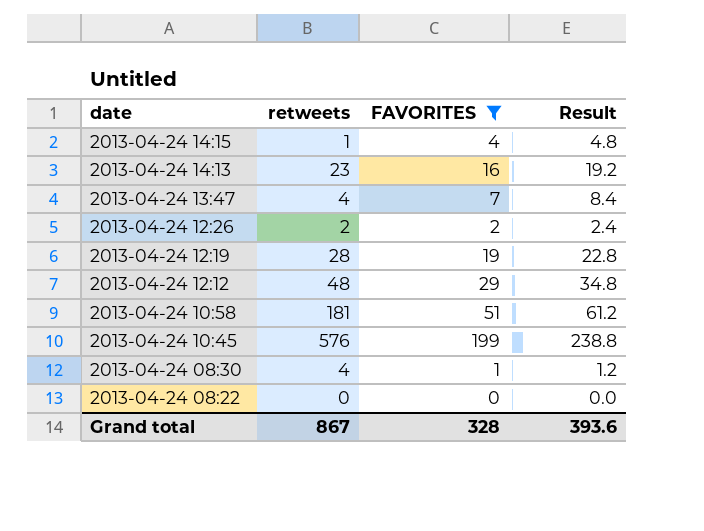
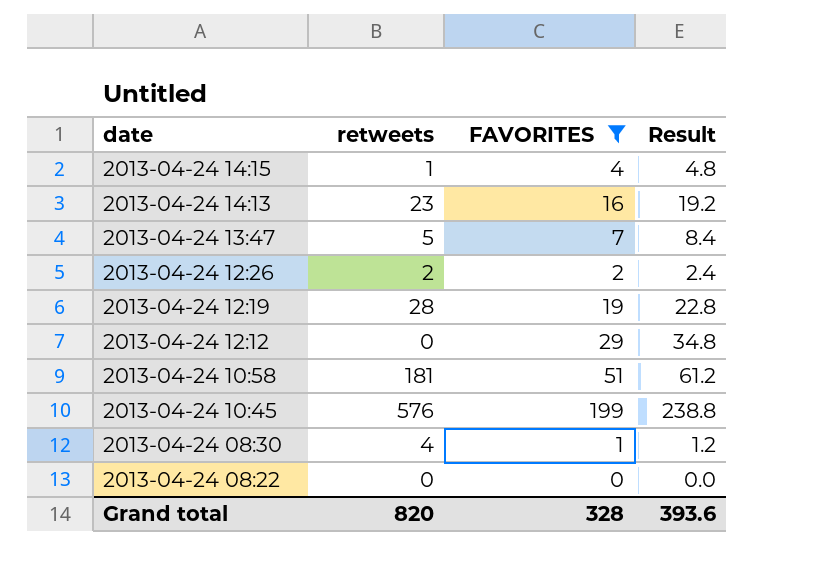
2013-04-24 13:47 | retweets: 4 -> 5
2013-04-24 12:12 | retweets: 48 -> 0
Grand total | retweets: 867 -> 820

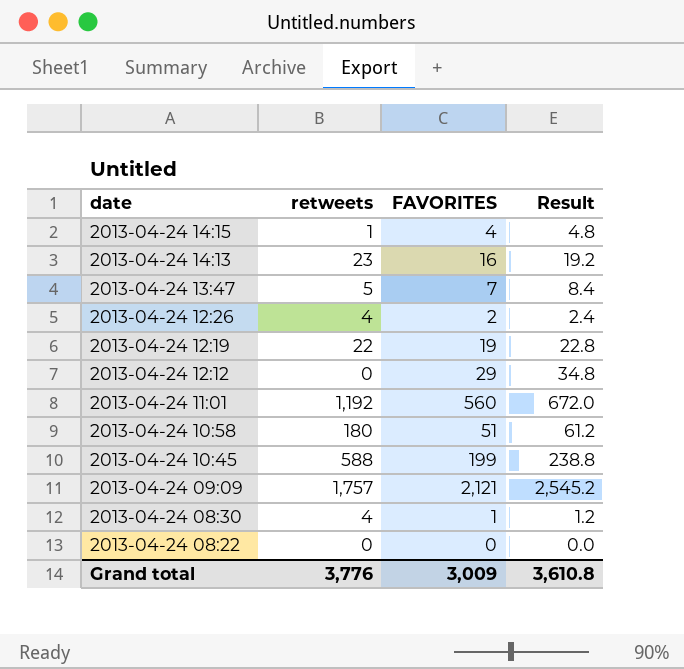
filter: FAVORITES <= 199 -> none
2013-04-24 12:26 | retweets: 2 -> 4
2013-04-24 12:19 | retweets: 28 -> 22
2013-04-24 10:58 | retweets: 181 -> 180
2013-04-24 10:45 | retweets: 576 -> 588
Grand total | retweets: 820 -> 3,776
Grand total | FAVORITES: 328 -> 3,009
Grand total | Result: 393.6 -> 3,610.8

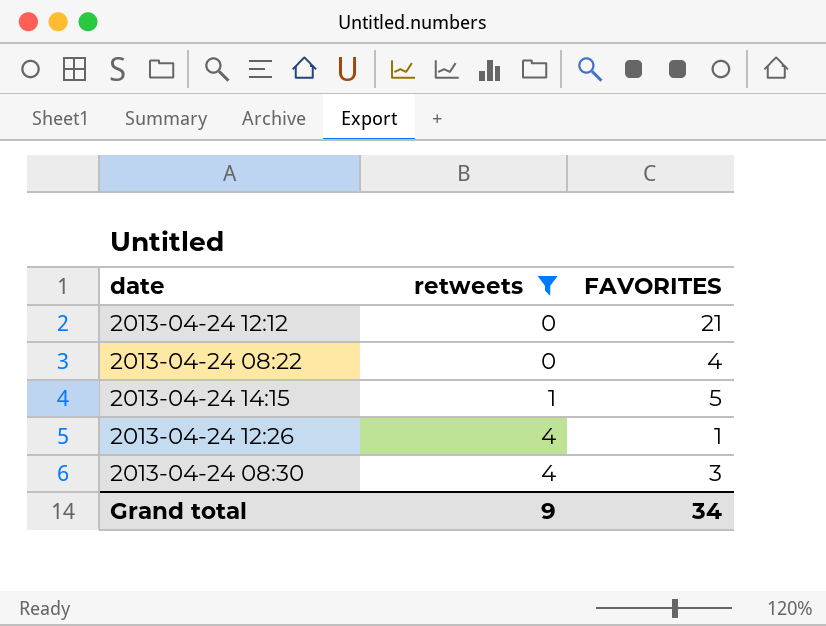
filter: none -> retweets <= 4
row order: date descending -> retweets ascending
column Result | formula: [FAVORITES] * 1.2 -> none
2013-04-24 12:12 | FAVORITES: 29 -> 21
2013-04-24 08:22 | FAVORITES: 0 -> 4
2013-04-24 14:15 | FAVORITES: 4 -> 5
2013-04-24 12:26 | FAVORITES: 2 -> 1
2013-04-24 08:30 | FAVORITES: 1 -> 3
Grand total | retweets: 3,776 -> 9
Grand total | FAVORITES: 3,009 -> 34

